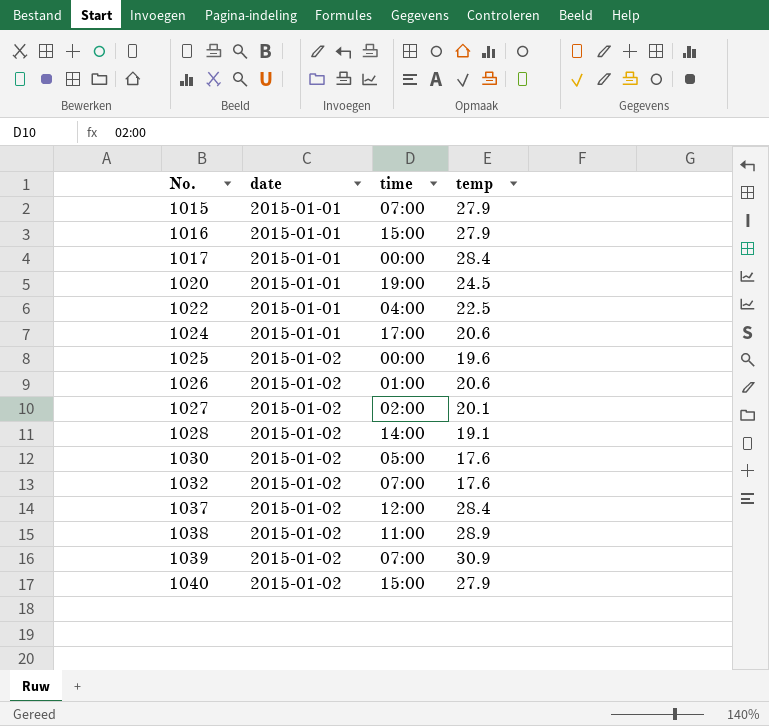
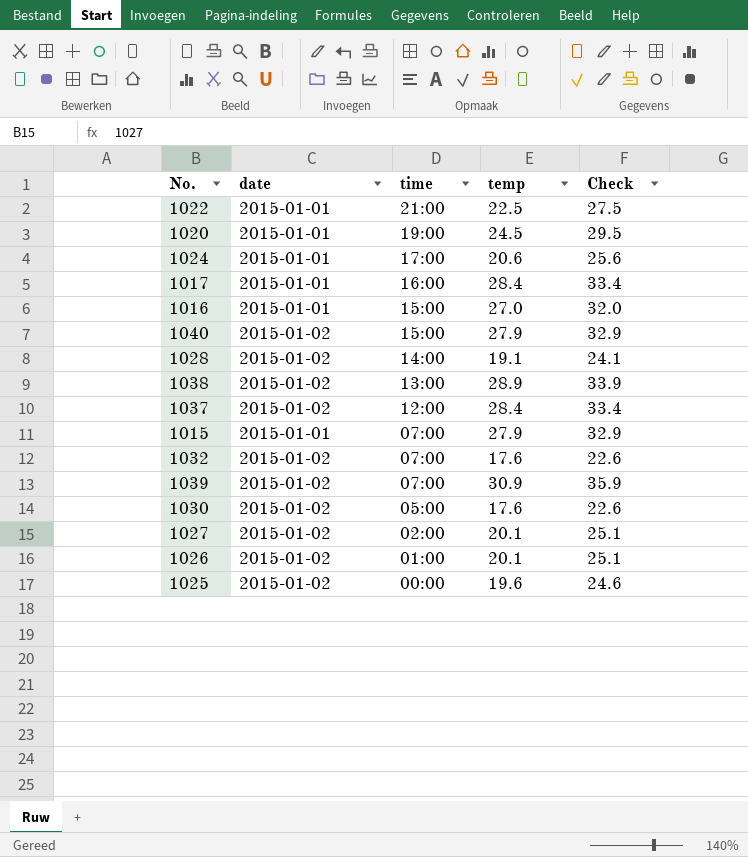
row order: No. ascending -> time descending
column Check | formula: none -> [temp] + 5
1022 | time: 04:00 -> 21:00
1017 | time: 00:00 -> 16:00
1016 | temp: 27.9 -> 27.0
1038 | time: 11:00 -> 13:00
1026 | temp: 20.6 -> 20.1

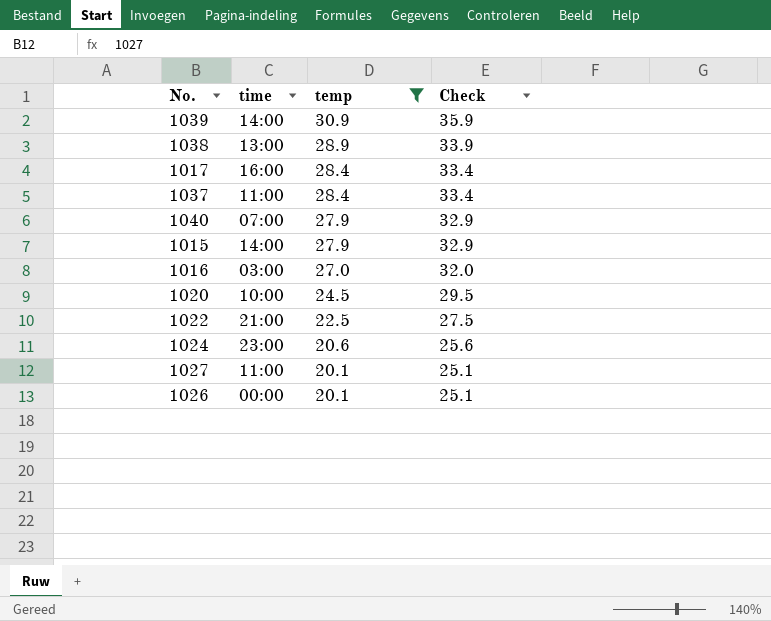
filter: none -> temp >= 20.1
row order: time descending -> temp descending
column date | position: 2 -> none
1039 | time: 07:00 -> 14:00
1037 | time: 12:00 -> 11:00
1040 | time: 15:00 -> 07:00
1015 | time: 07:00 -> 14:00
1016 | time: 15:00 -> 03:00
1020 | time: 19:00 -> 10:00
1024 | time: 17:00 -> 23:00
1027 | time: 02:00 -> 11:00
1026 | time: 01:00 -> 00:00

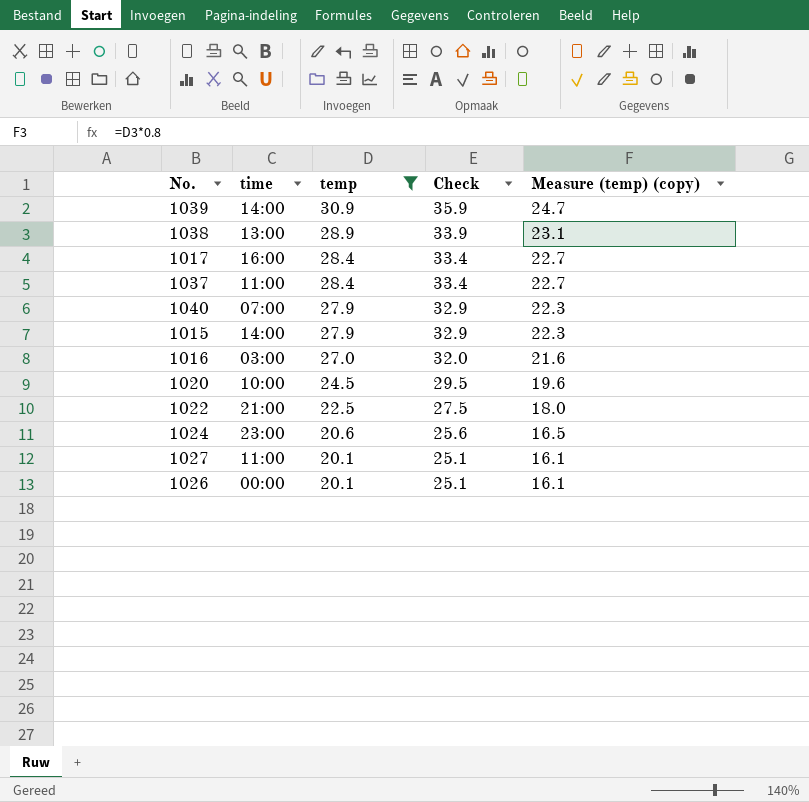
column Measure (temp) (copy) | formula: none -> [temp] * 0.8

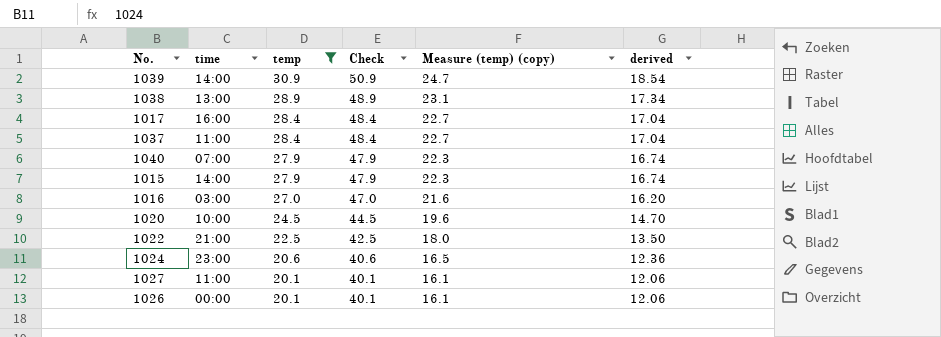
column Check | formula: [temp] + 5 -> [temp] + 20
column derived | formula: none -> [temp] * 0.6

